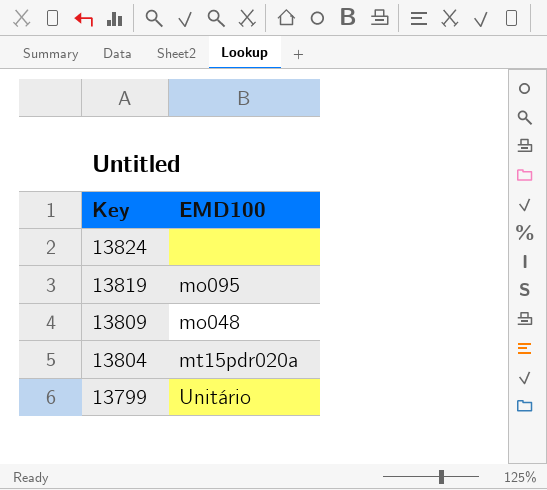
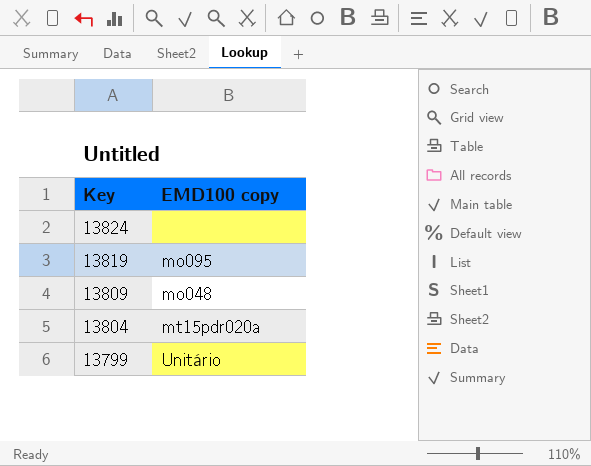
column name: EMD100 -> EMD100 copy

